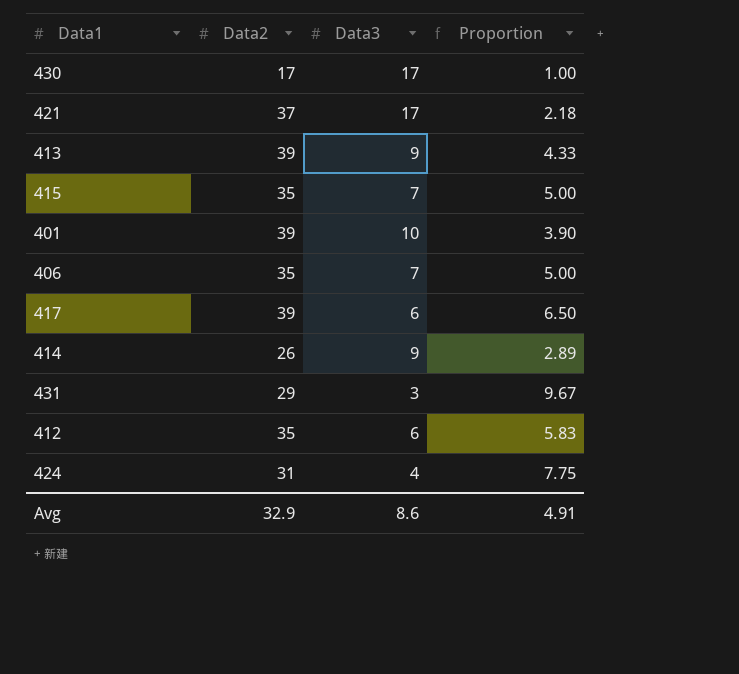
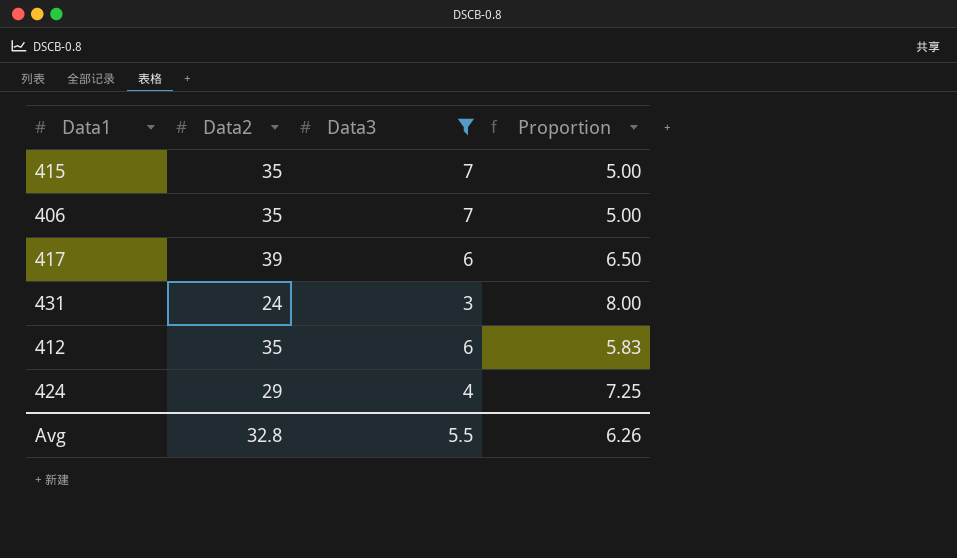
filter: none -> Data3 <= 7
431 | Data2: 29 -> 24
431 | Proportion: 9.67 -> 8.00
424 | Data2: 31 -> 29
424 | Proportion: 7.75 -> 7.25
Avg | Data2: 32.9 -> 32.8
Avg | Data3: 8.6 -> 5.5
Avg | Proportion: 4.91 -> 6.26

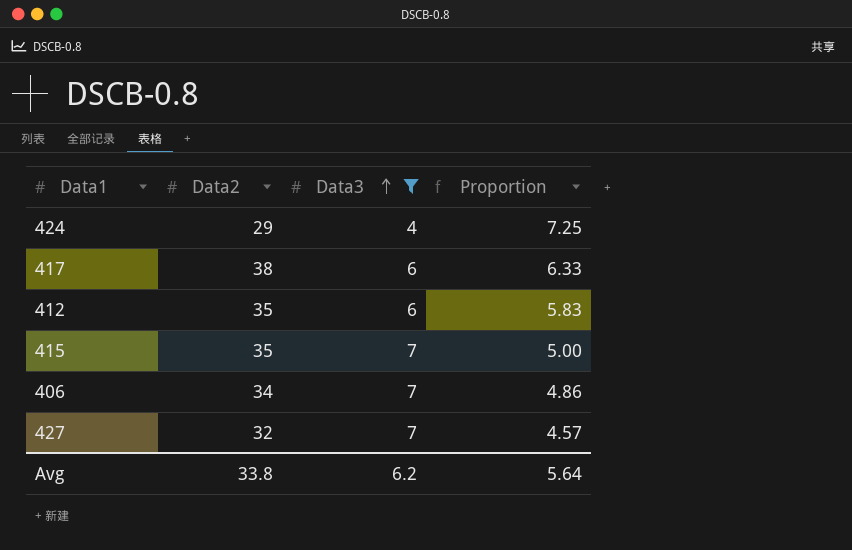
row order: none -> Data3 ascending
row 431: 24 | 3 | 8.00 -> none
417 | Data2: 39 -> 38
417 | Proportion: 6.50 -> 6.33
406 | Data2: 35 -> 34
406 | Proportion: 5.00 -> 4.86
row 427: none -> 32 | 7 | 4.57
Avg | Data2: 32.8 -> 33.8
Avg | Data3: 5.5 -> 6.2
Avg | Proportion: 6.26 -> 5.64

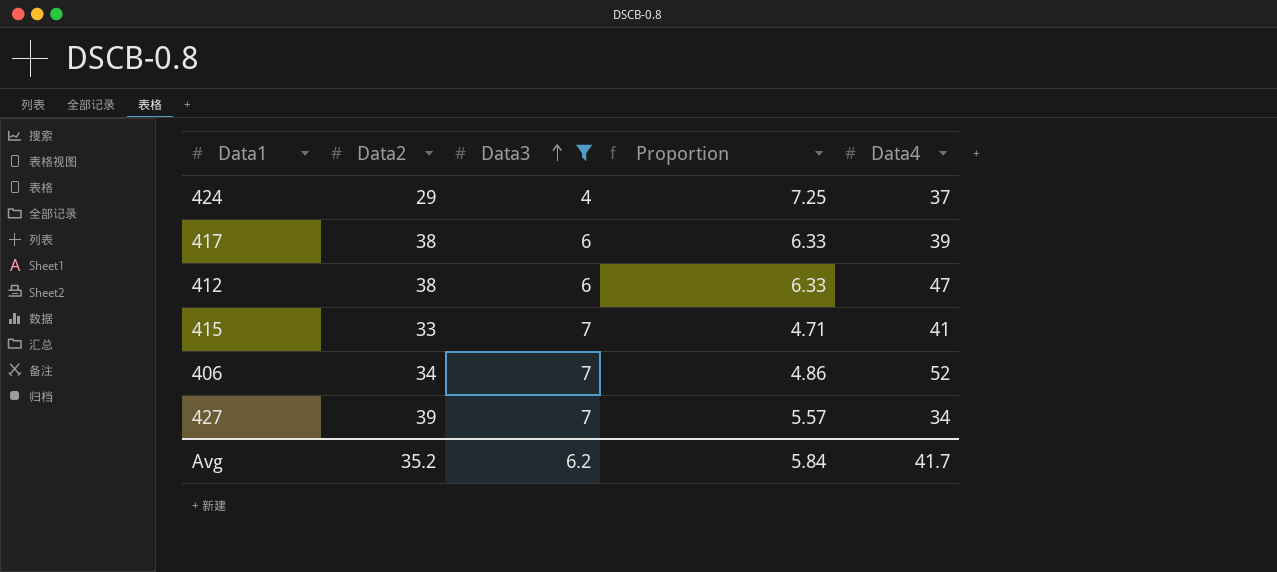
column Data4 | position: none -> 5
412 | Data2: 35 -> 38
412 | Proportion: 5.83 -> 6.33
415 | Data2: 35 -> 33
415 | Proportion: 5.00 -> 4.71
427 | Data2: 32 -> 39
427 | Proportion: 4.57 -> 5.57
Avg | Data2: 33.8 -> 35.2
Avg | Proportion: 5.64 -> 5.84

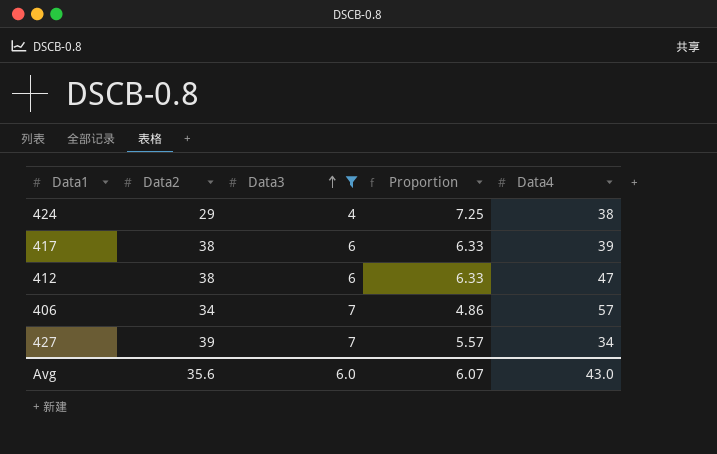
row 415: 33 | 7 | 4.71 | 41 -> none
424 | Data4: 37 -> 38
406 | Data4: 52 -> 57
Avg | Data2: 35.2 -> 35.6
Avg | Data3: 6.2 -> 6.0
Avg | Proportion: 5.84 -> 6.07
Avg | Data4: 41.7 -> 43.0

